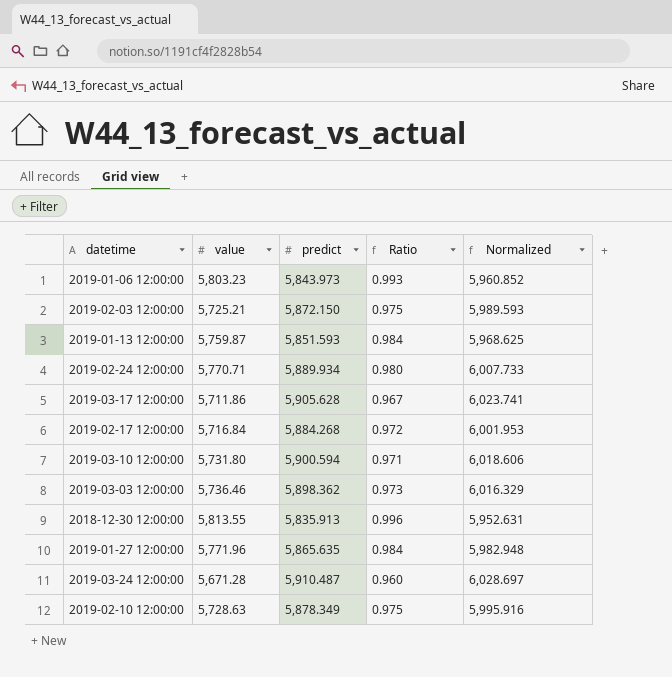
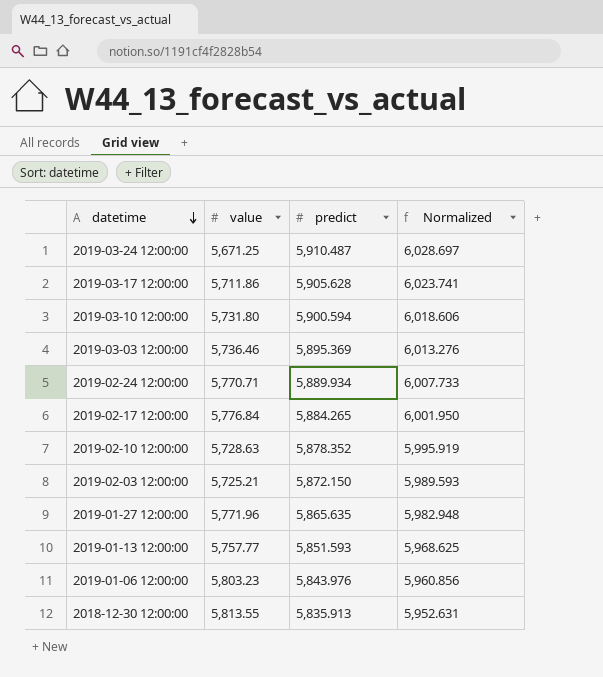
row order: none -> datetime descending
column Ratio | formula: [value] / [predict] -> none
2019-03-24 12:00:00 | value: 5,671.28 -> 5,671.25
2019-03-03 12:00:00 | predict: 5,898.362 -> 5,895.369
2019-03-03 12:00:00 | Normalized: 6,016.329 -> 6,013.276
2019-02-17 12:00:00 | value: 5,716.84 -> 5,776.84
2019-02-17 12:00:00 | predict: 5,884.268 -> 5,884.265
2019-02-17 12:00:00 | Normalized: 6,001.953 -> 6,001.950
2019-02-10 12:00:00 | predict: 5,878.349 -> 5,878.352
2019-02-10 12:00:00 | Normalized: 5,995.916 -> 5,995.919
2019-01-13 12:00:00 | value: 5,759.87 -> 5,757.77
2019-01-06 12:00:00 | predict: 5,843.973 -> 5,843.976
2019-01-06 12:00:00 | Normalized: 5,960.852 -> 5,960.856

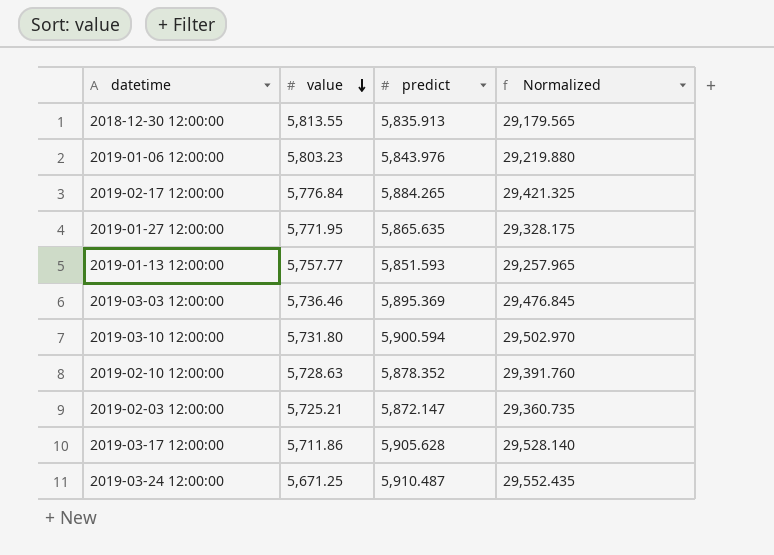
row order: datetime descending -> value descending
column Normalized | formula: [predict] * 1.02 -> [predict] * 5
row 2019-02-24 12:00:00: 5,770.71 | 5,889.934 | 6,007.733 -> none
2019-01-27 12:00:00 | value: 5,771.96 -> 5,771.95
2019-02-03 12:00:00 | predict: 5,872.150 -> 5,872.147

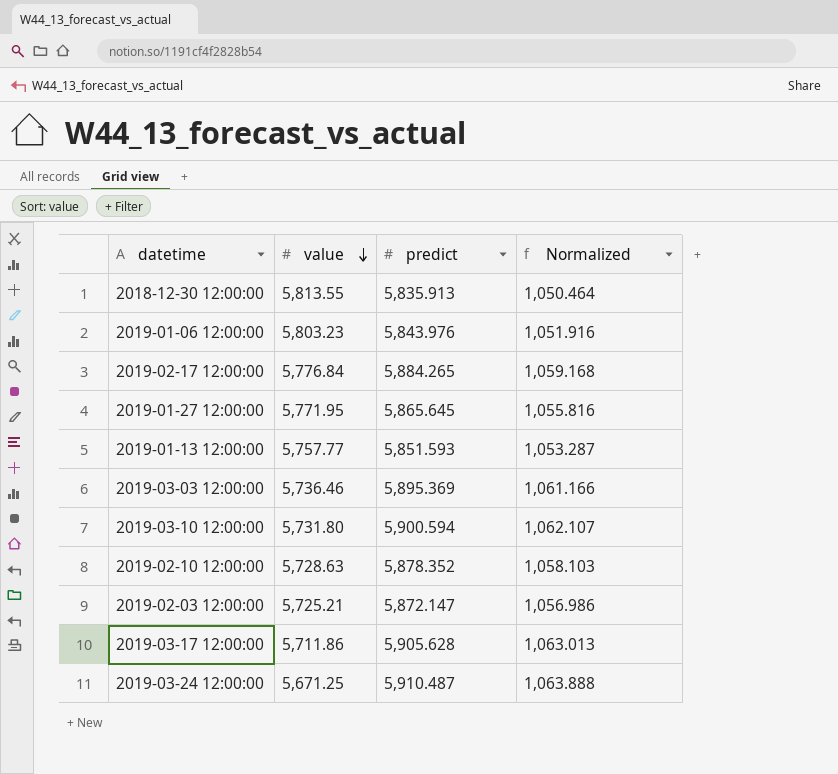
column Normalized | formula: [predict] * 5 -> [predict] * 0.18
2019-01-27 12:00:00 | predict: 5,865.635 -> 5,865.645

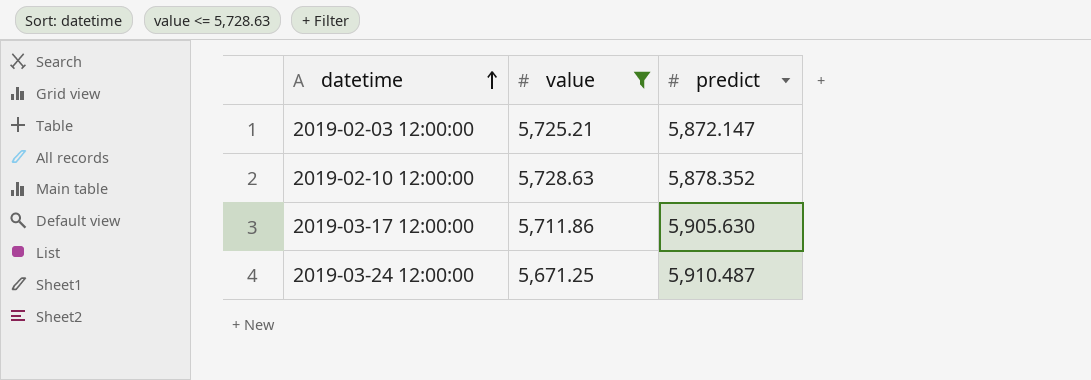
filter: none -> value <= 5,728.63
row order: value descending -> datetime ascending
column Normalized | formula: [predict] * 0.18 -> none
2019-03-17 12:00:00 | predict: 5,905.628 -> 5,905.630

